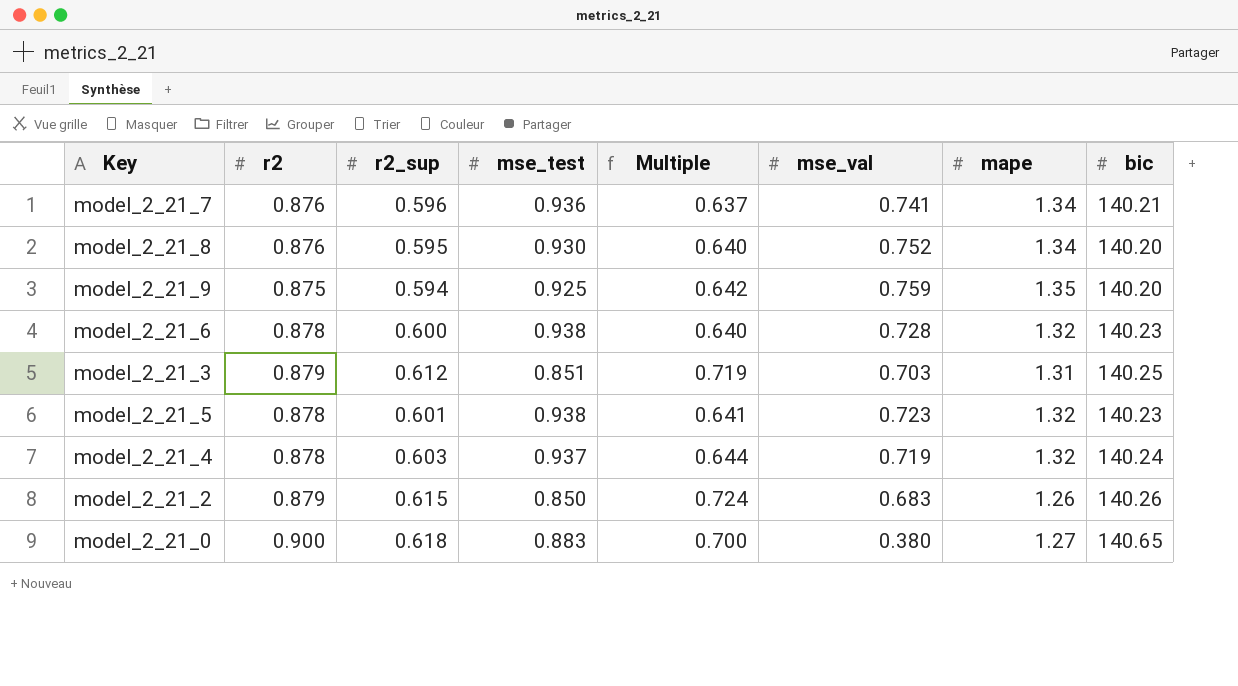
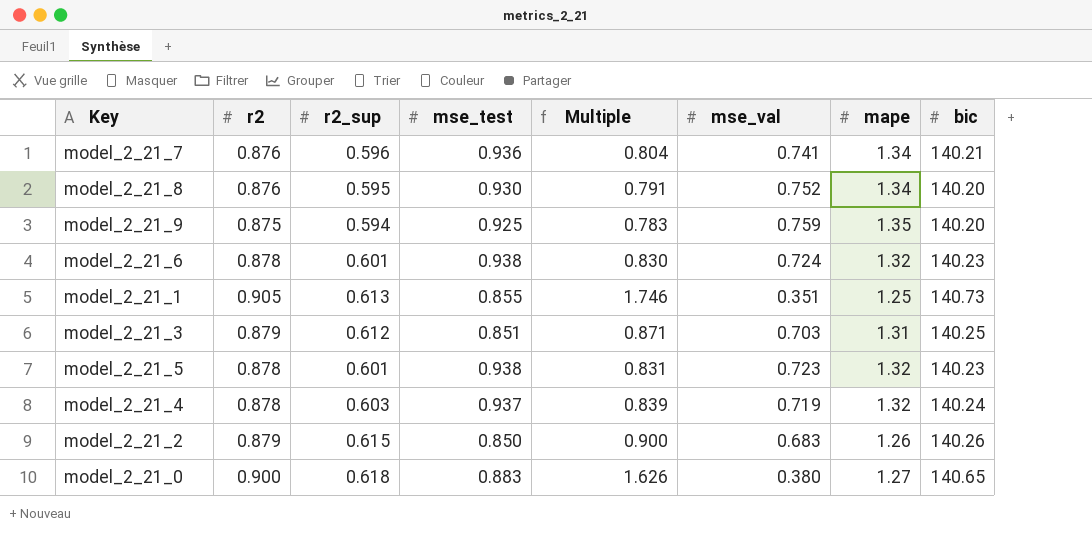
column Multiple | formula: [r2_sup] / [mse_test] -> [r2_sup] / [mse_val]
model_2_21_6 | r2_sup: 0.600 -> 0.601
model_2_21_6 | mse_val: 0.728 -> 0.724
row model_2_21_1: none -> 0.905 | 0.613 | 0.855 | 1.746 | 0.351 | 1.25 | 140.73

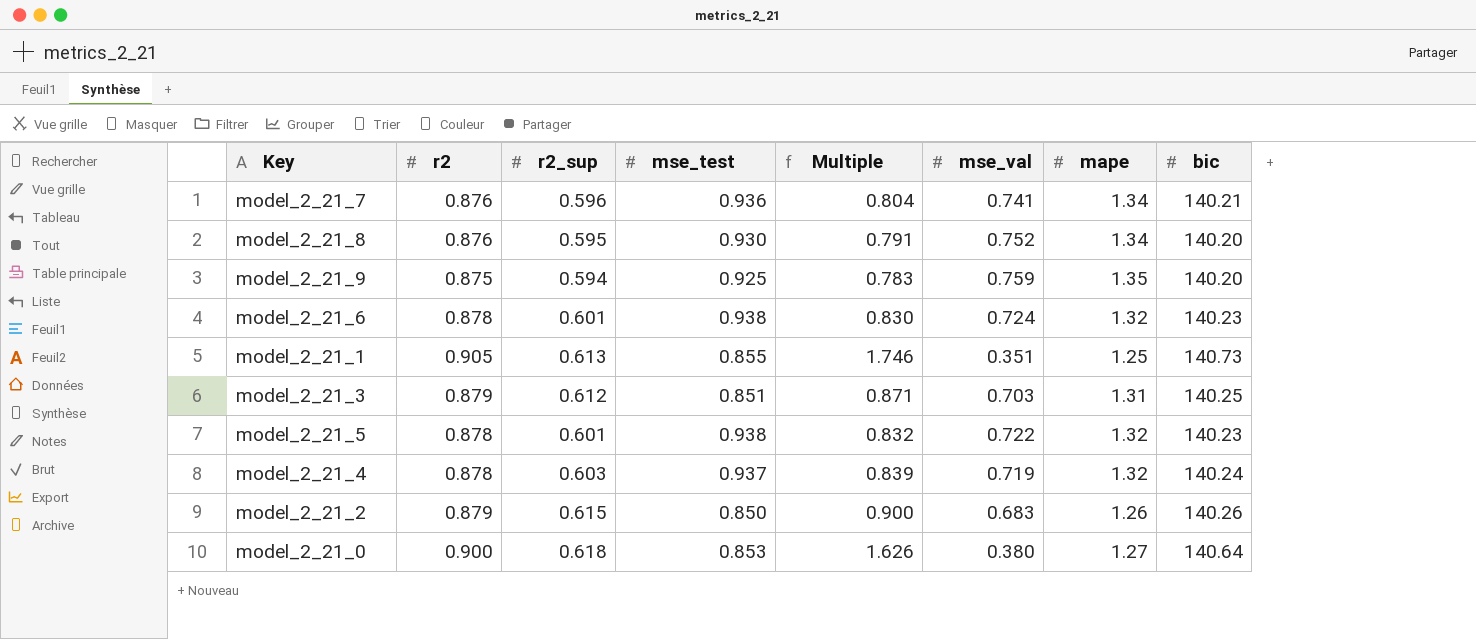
model_2_21_5 | Multiple: 0.831 -> 0.832
model_2_21_5 | mse_val: 0.723 -> 0.722
model_2_21_0 | mse_test: 0.883 -> 0.853
model_2_21_0 | bic: 140.65 -> 140.64

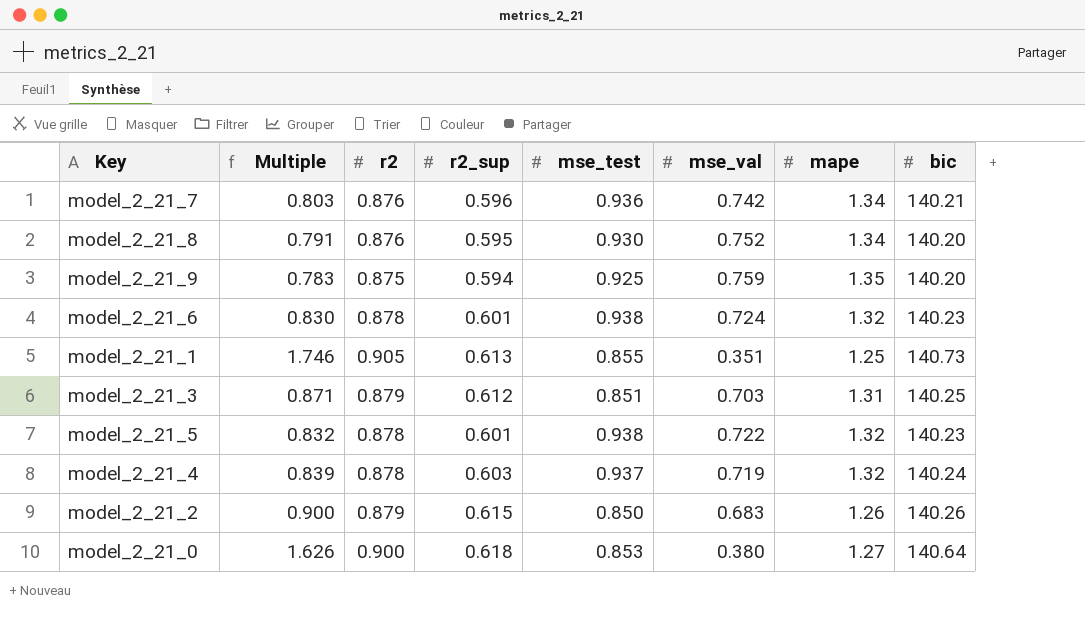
column Multiple | position: 5 -> 2
model_2_21_7 | Multiple: 0.804 -> 0.803
model_2_21_7 | mse_val: 0.741 -> 0.742

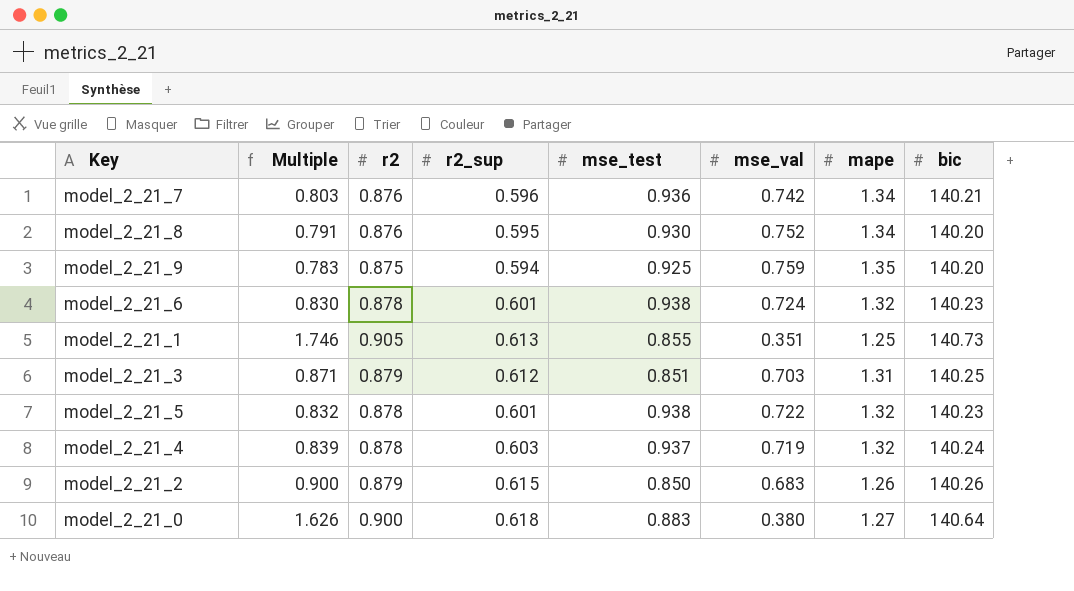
model_2_21_0 | mse_test: 0.853 -> 0.883

